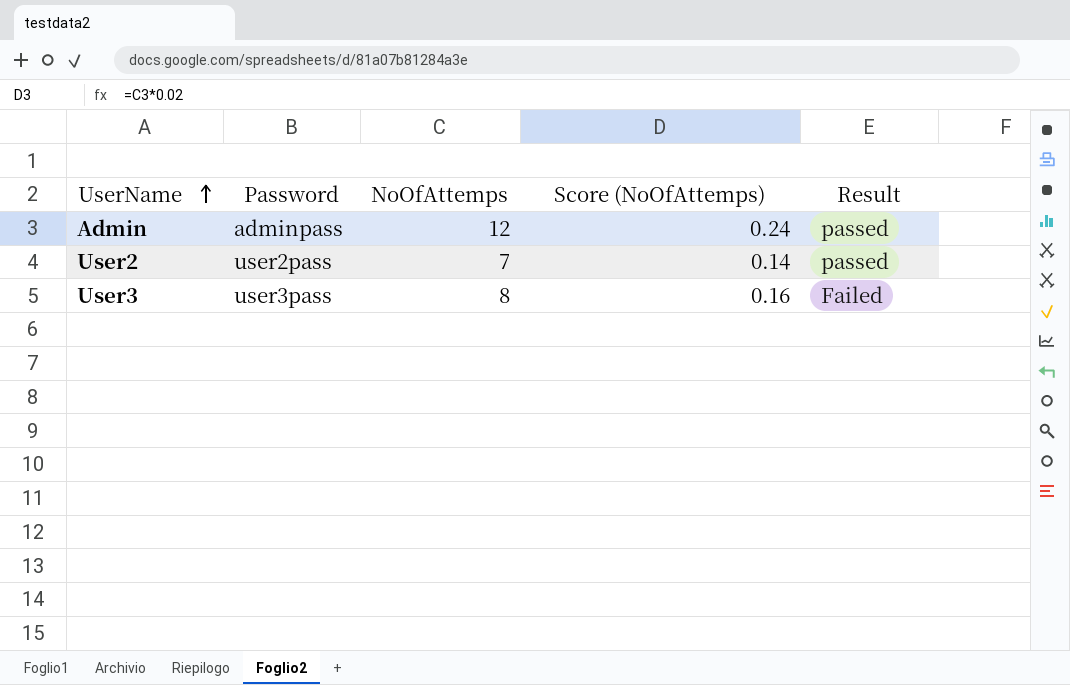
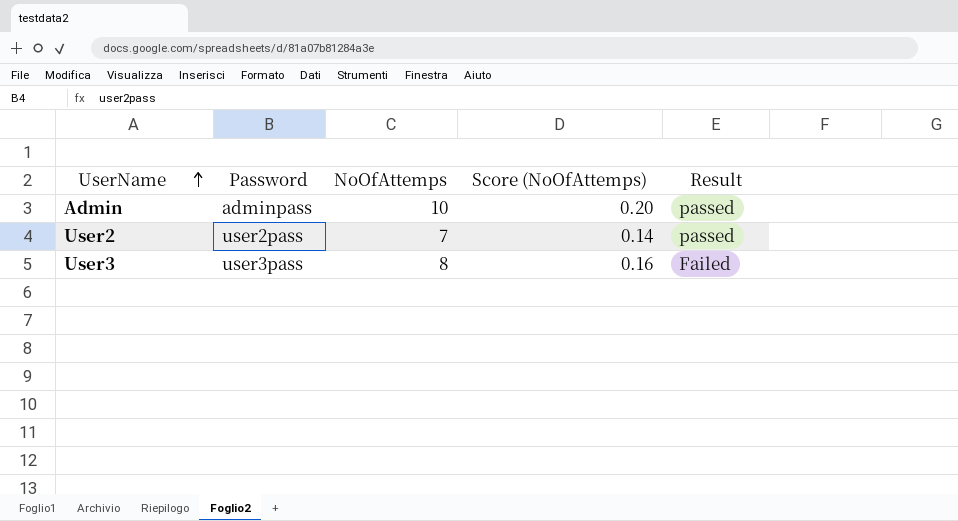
Admin | NoOfAttemps: 12 -> 10
Admin | Score (NoOfAttemps): 0.24 -> 0.20

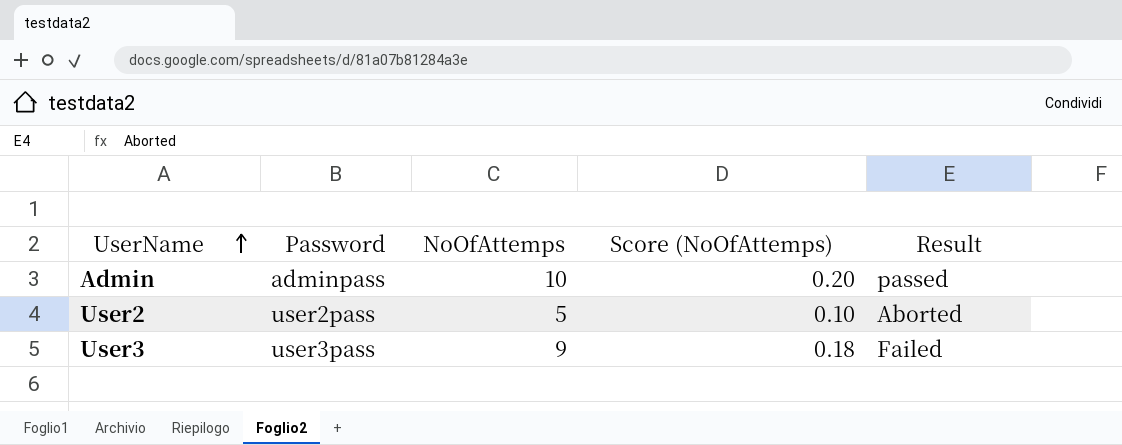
User2 | NoOfAttemps: 7 -> 5
User2 | Score (NoOfAttemps): 0.14 -> 0.10
User2 | Result: passed -> Aborted
User3 | NoOfAttemps: 8 -> 9
User3 | Score (NoOfAttemps): 0.16 -> 0.18

